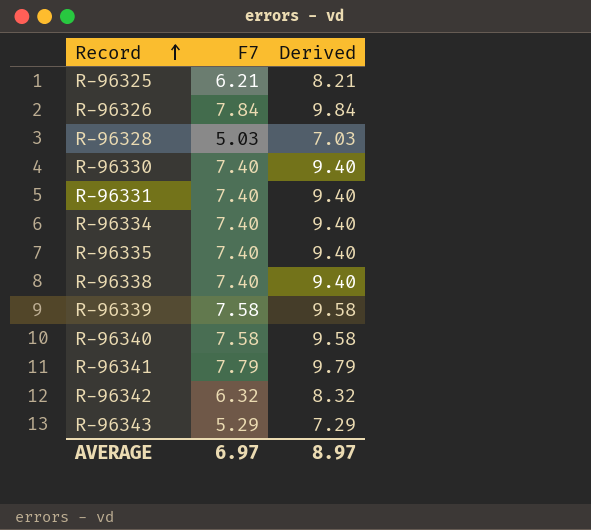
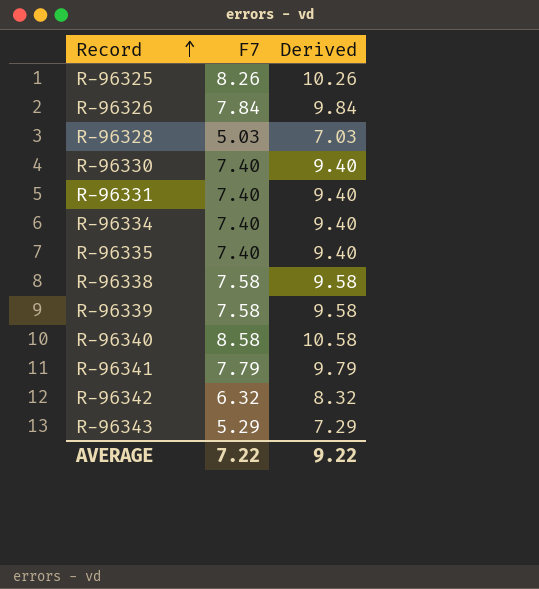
R-96325 | F7: 6.21 -> 8.26
R-96325 | Derived: 8.21 -> 10.26
R-96338 | F7: 7.40 -> 7.58
R-96338 | Derived: 9.40 -> 9.58
R-96340 | F7: 7.58 -> 8.58
R-96340 | Derived: 9.58 -> 10.58
AVERAGE | F7: 6.97 -> 7.22
AVERAGE | Derived: 8.97 -> 9.22

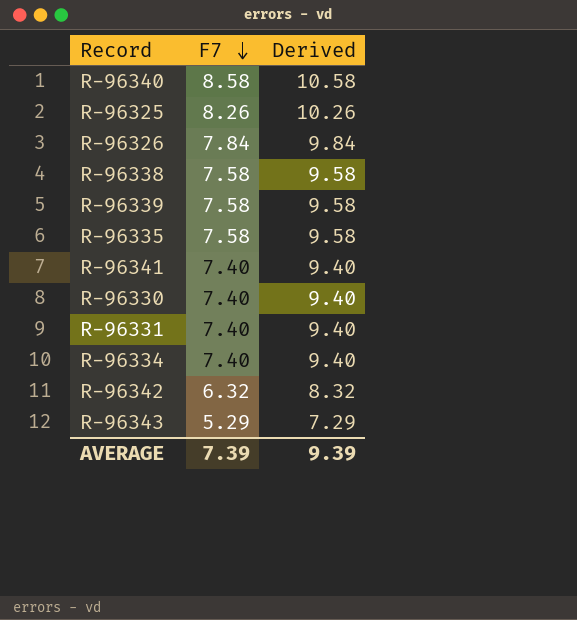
row order: Record ascending -> F7 descending
row R-96328: 5.03 | 7.03 -> none
R-96335 | F7: 7.40 -> 7.58
R-96335 | Derived: 9.40 -> 9.58
R-96341 | F7: 7.79 -> 7.40
R-96341 | Derived: 9.79 -> 9.40
AVERAGE | F7: 7.22 -> 7.39
AVERAGE | Derived: 9.22 -> 9.39

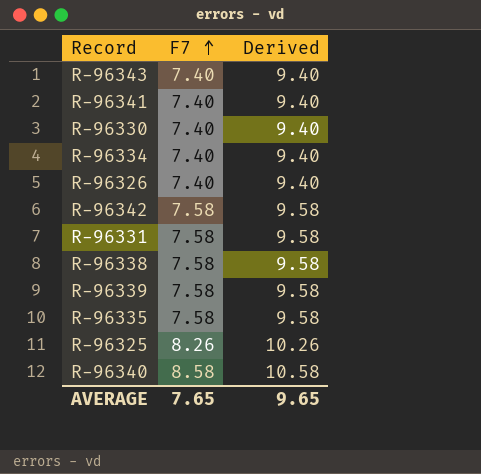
row order: F7 descending -> F7 ascending
R-96343 | F7: 5.29 -> 7.40
R-96343 | Derived: 7.29 -> 9.40
R-96326 | F7: 7.84 -> 7.40
R-96326 | Derived: 9.84 -> 9.40
R-96342 | F7: 6.32 -> 7.58
R-96342 | Derived: 8.32 -> 9.58
R-96331 | F7: 7.40 -> 7.58
R-96331 | Derived: 9.40 -> 9.58
AVERAGE | F7: 7.39 -> 7.65
AVERAGE | Derived: 9.39 -> 9.65

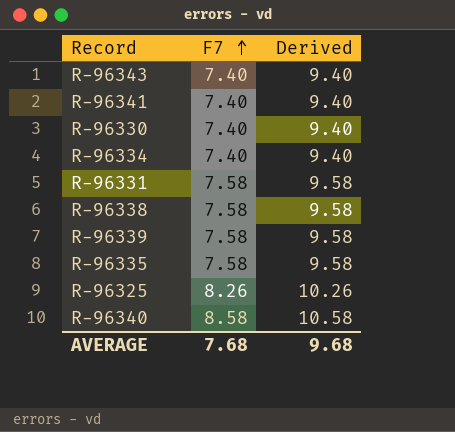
row R-96326: 7.40 | 9.40 -> none
row R-96342: 7.58 | 9.58 -> none
AVERAGE | F7: 7.65 -> 7.68
AVERAGE | Derived: 9.65 -> 9.68

